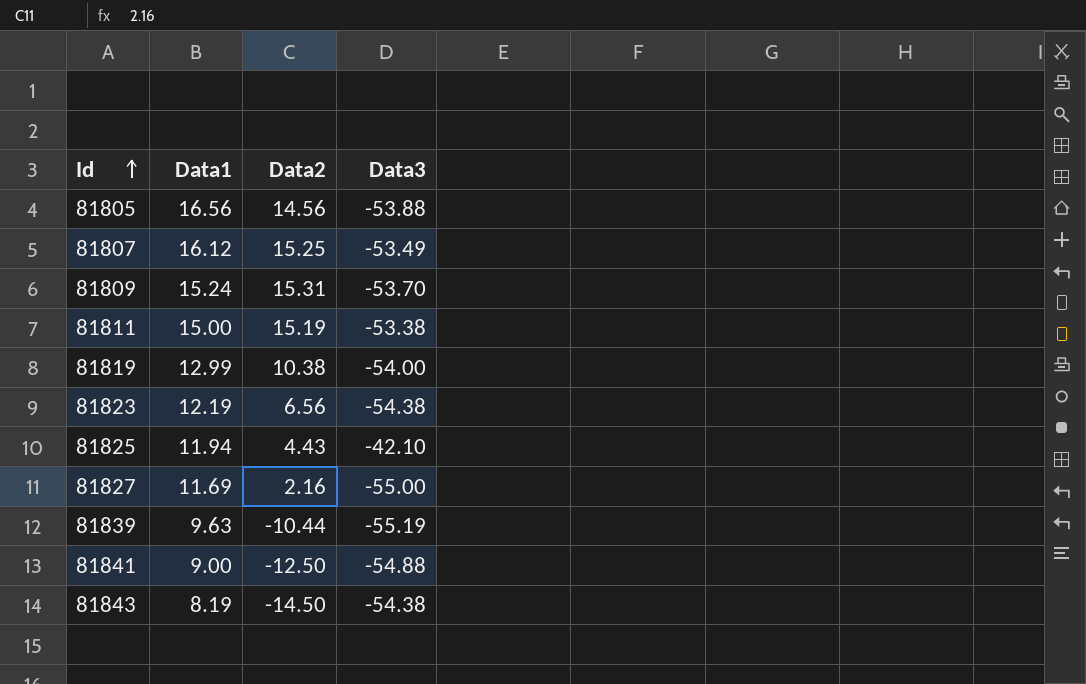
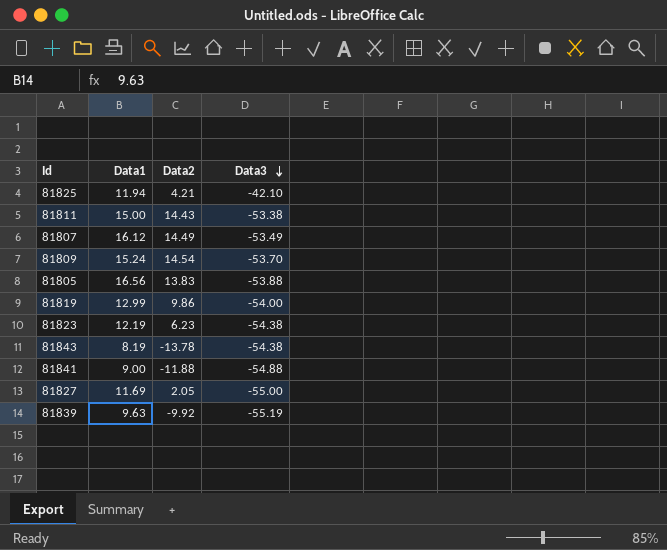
row order: Id ascending -> Data3 descending
81825 | Data2: 4.43 -> 4.21
81811 | Data2: 15.19 -> 14.43
81807 | Data2: 15.25 -> 14.49
81809 | Data2: 15.31 -> 14.54
81805 | Data2: 14.56 -> 13.83
81819 | Data2: 10.38 -> 9.86
81823 | Data2: 6.56 -> 6.23
81843 | Data2: -14.50 -> -13.78
81841 | Data2: -12.50 -> -11.88
81827 | Data2: 2.16 -> 2.05
81839 | Data2: -10.44 -> -9.92

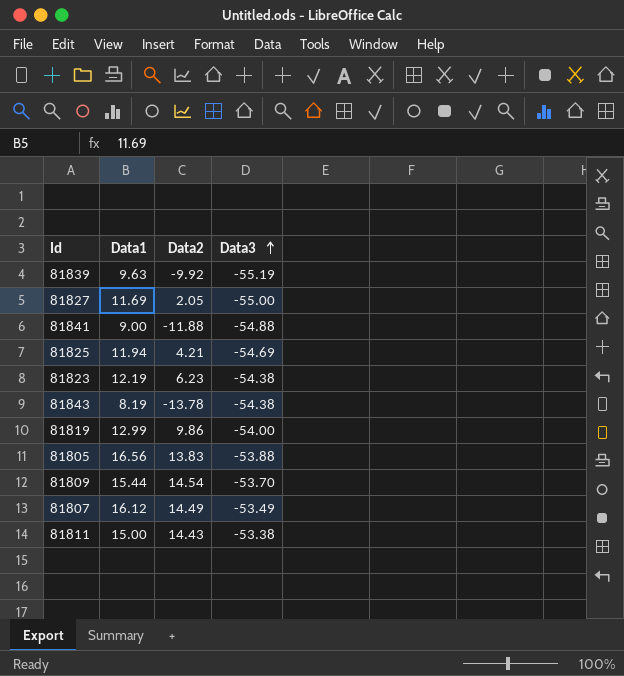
row order: Data3 descending -> Data3 ascending
81825 | Data3: -42.10 -> -54.69
81809 | Data1: 15.24 -> 15.44

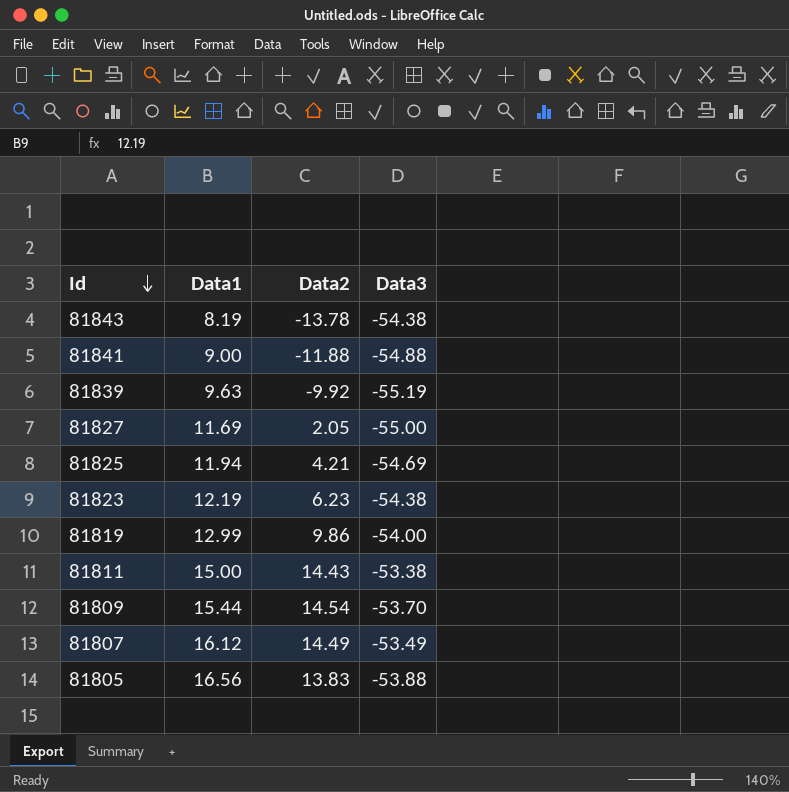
row order: Data3 ascending -> Id descending

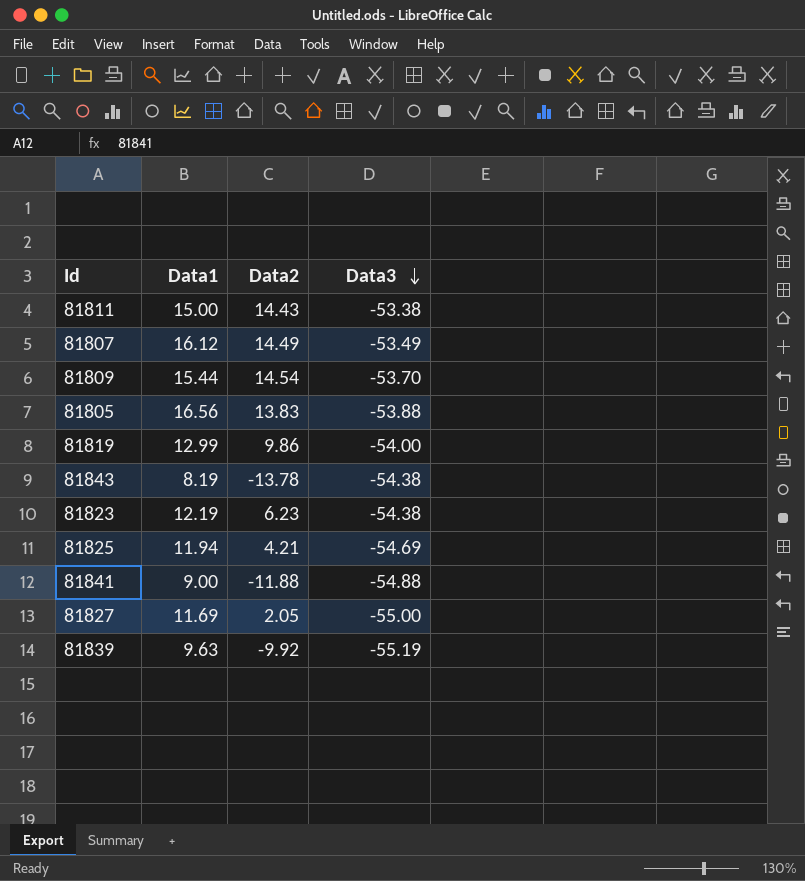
row order: Id descending -> Data3 descending

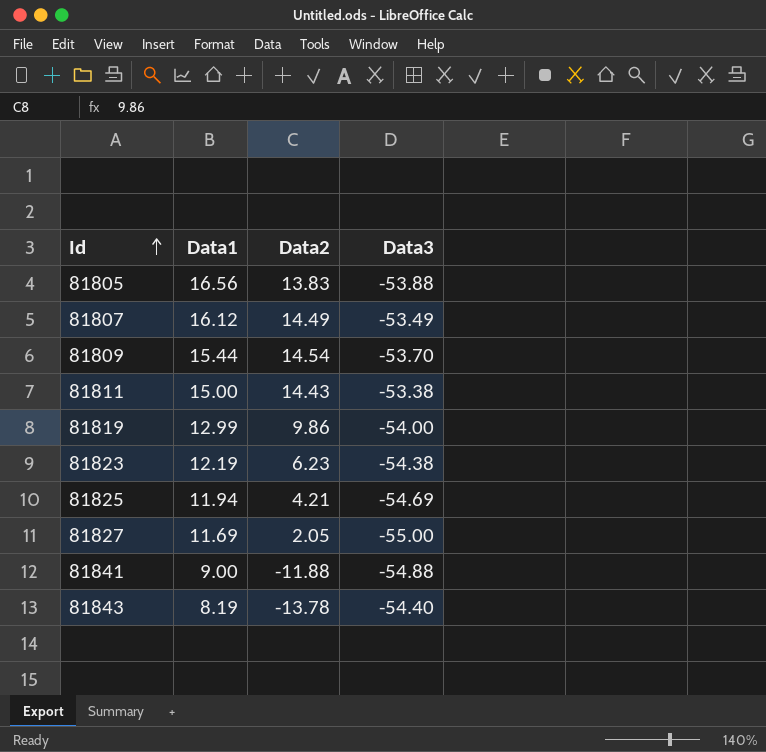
row order: Data3 descending -> Id ascending
row 81839: 9.63 | -9.92 | -55.19 -> none
81843 | Data3: -54.38 -> -54.40

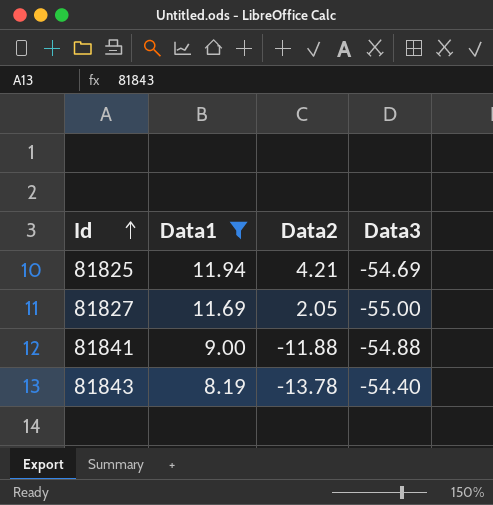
filter: none -> Data1 <= 11.94

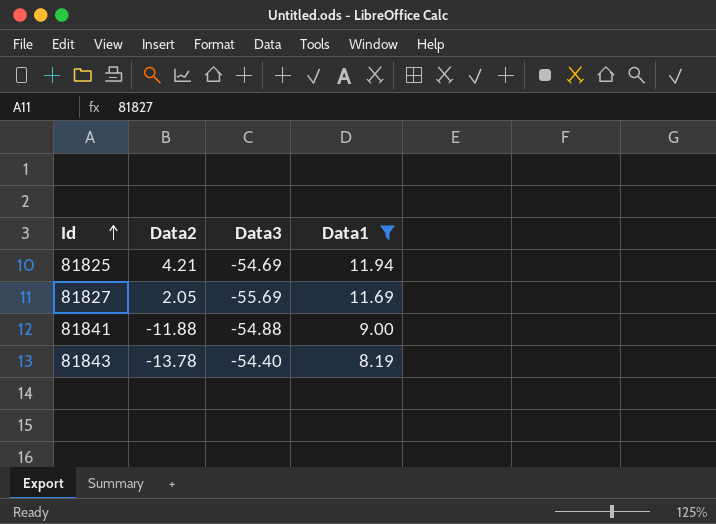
column Data1 | position: 2 -> 4
81827 | Data3: -55.00 -> -55.69

